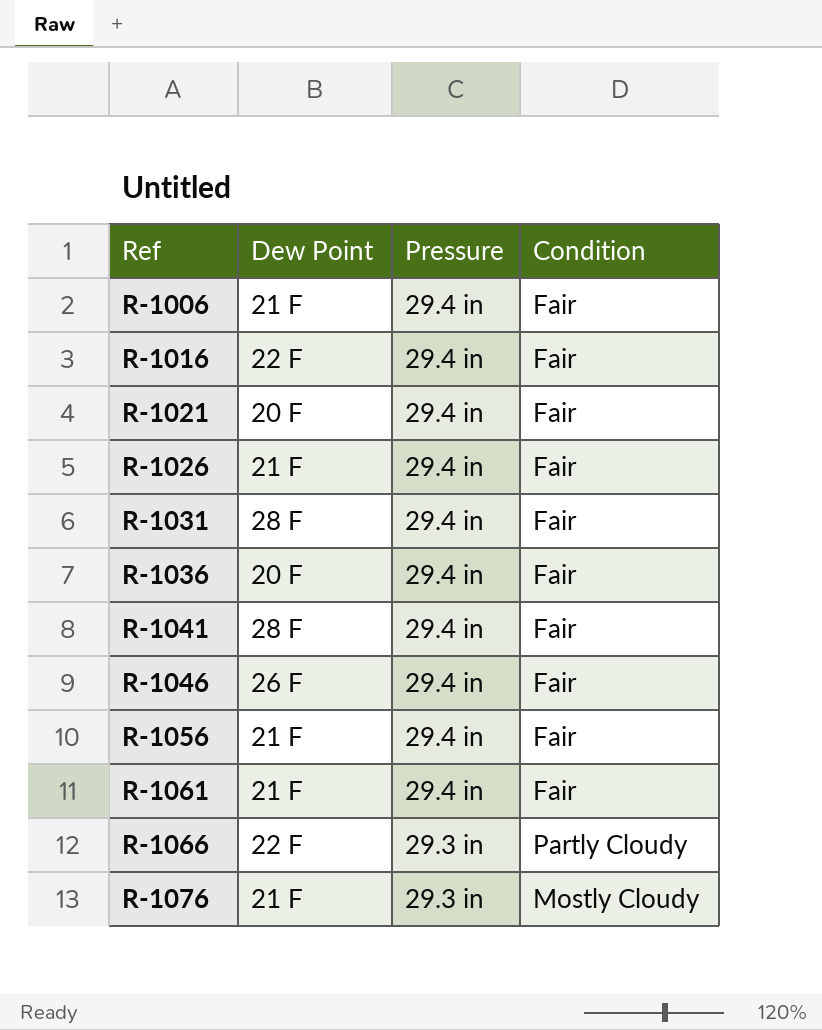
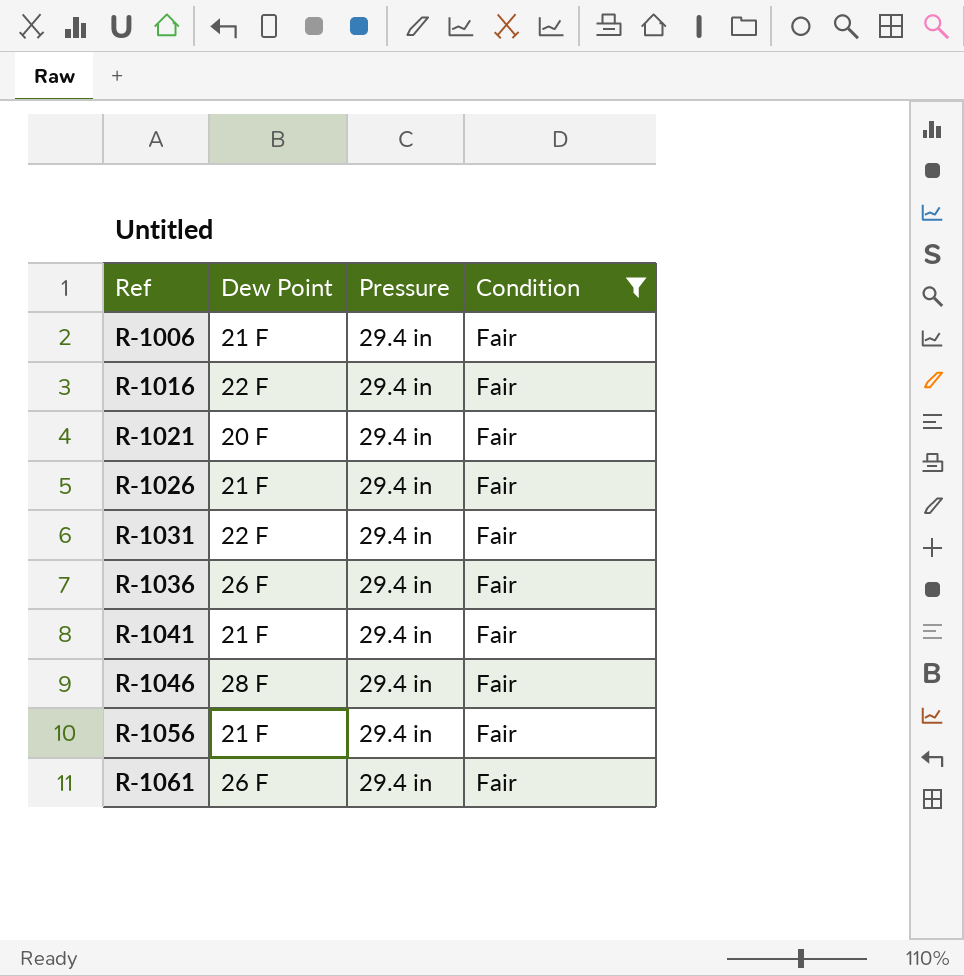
filter: none -> Condition = Fair
R-1031 | Dew Point: 28 F -> 22 F
R-1036 | Dew Point: 20 F -> 26 F
R-1041 | Dew Point: 28 F -> 21 F
R-1046 | Dew Point: 26 F -> 28 F
R-1061 | Dew Point: 21 F -> 26 F

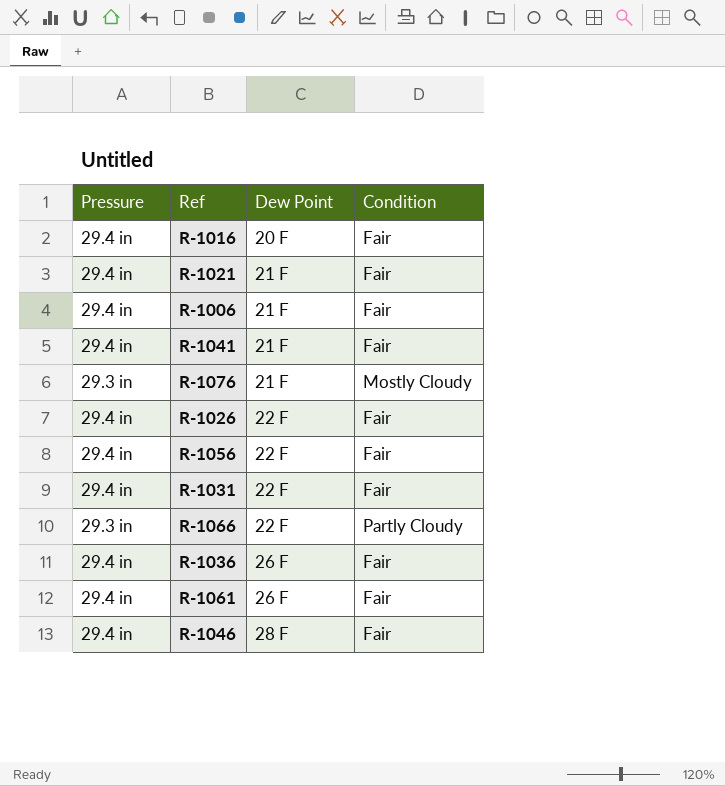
filter: Condition = Fair -> none
row order: Ref ascending -> Dew Point ascending
column Pressure | position: 3 -> 1
R-1016 | Dew Point: 22 F -> 20 F
R-1021 | Dew Point: 20 F -> 21 F
R-1026 | Dew Point: 21 F -> 22 F
R-1056 | Dew Point: 21 F -> 22 F

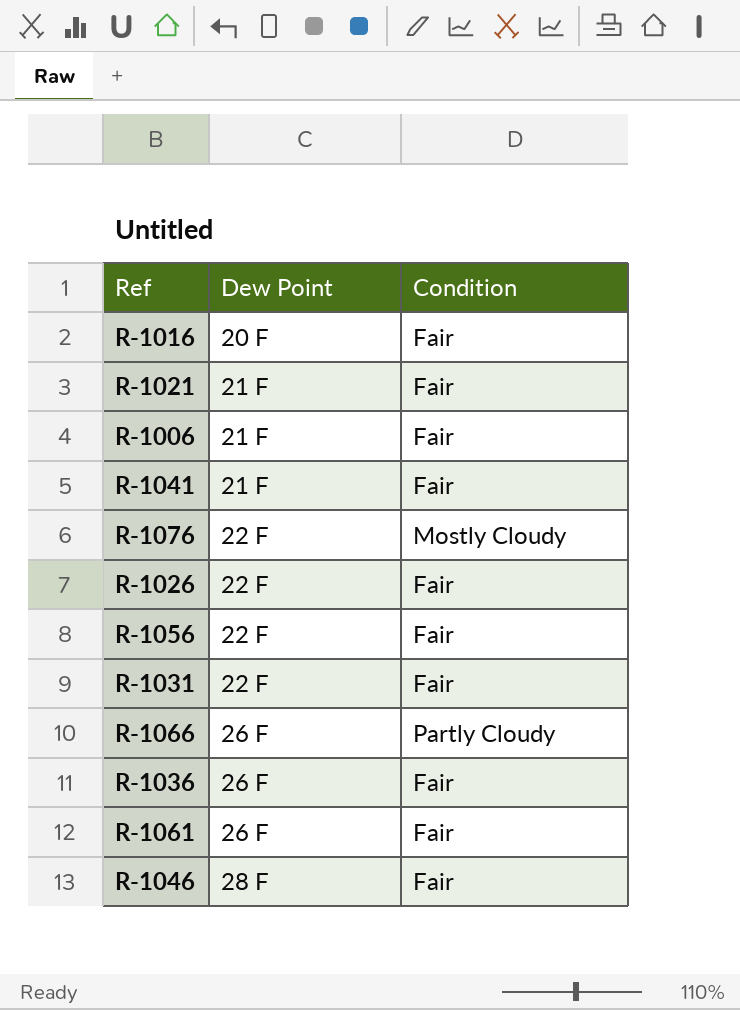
column Pressure | position: 1 -> none
R-1076 | Dew Point: 21 F -> 22 F
R-1066 | Dew Point: 22 F -> 26 F

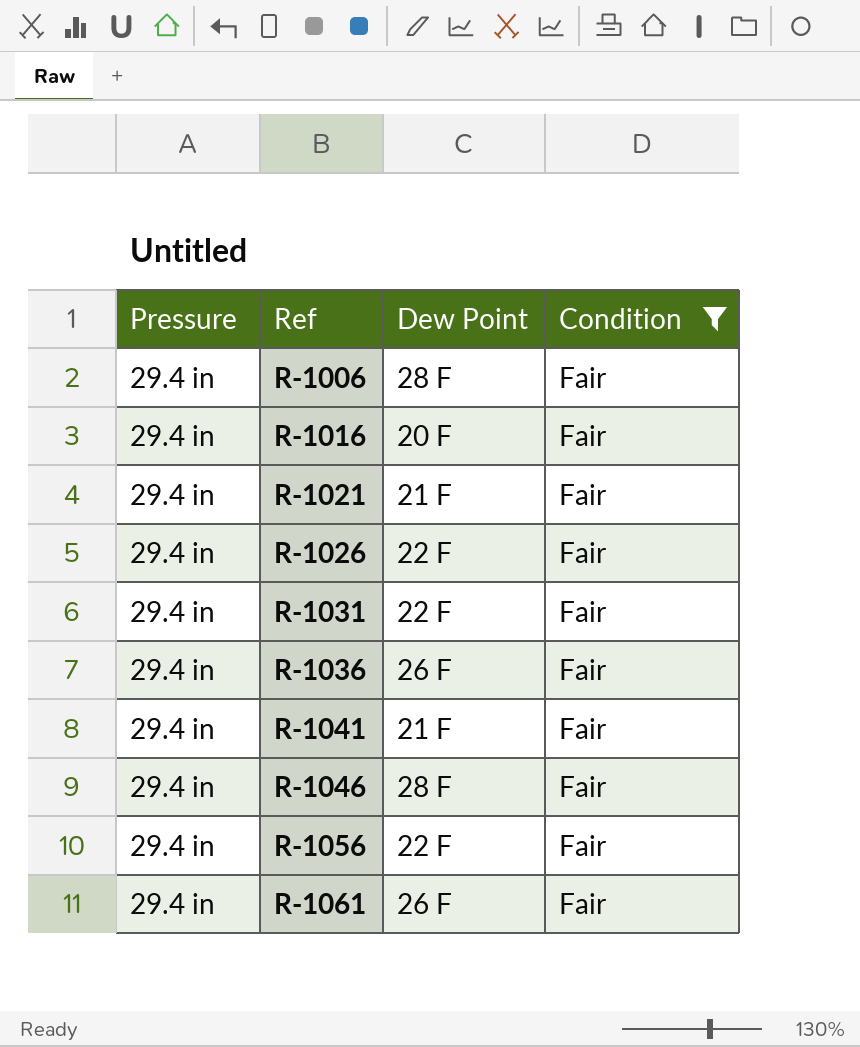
filter: none -> Condition = Fair
row order: Dew Point ascending -> Ref ascending
column Pressure | position: none -> 1
R-1006 | Dew Point: 21 F -> 28 F

